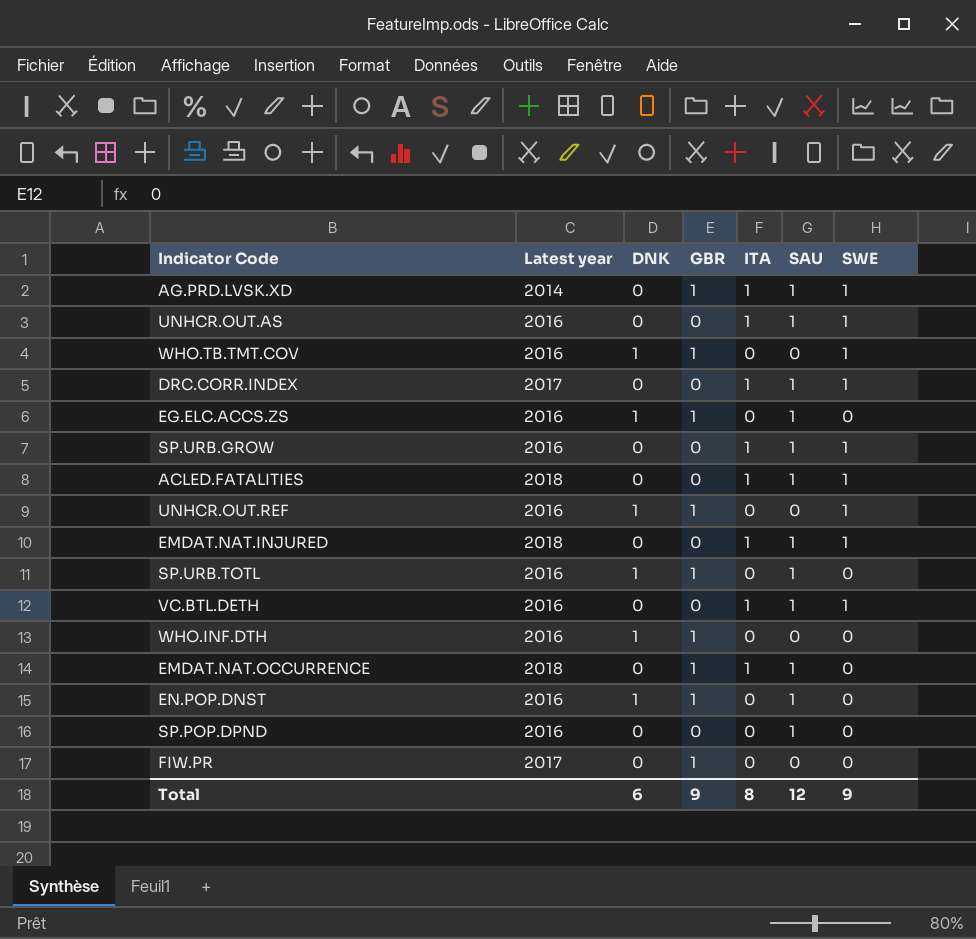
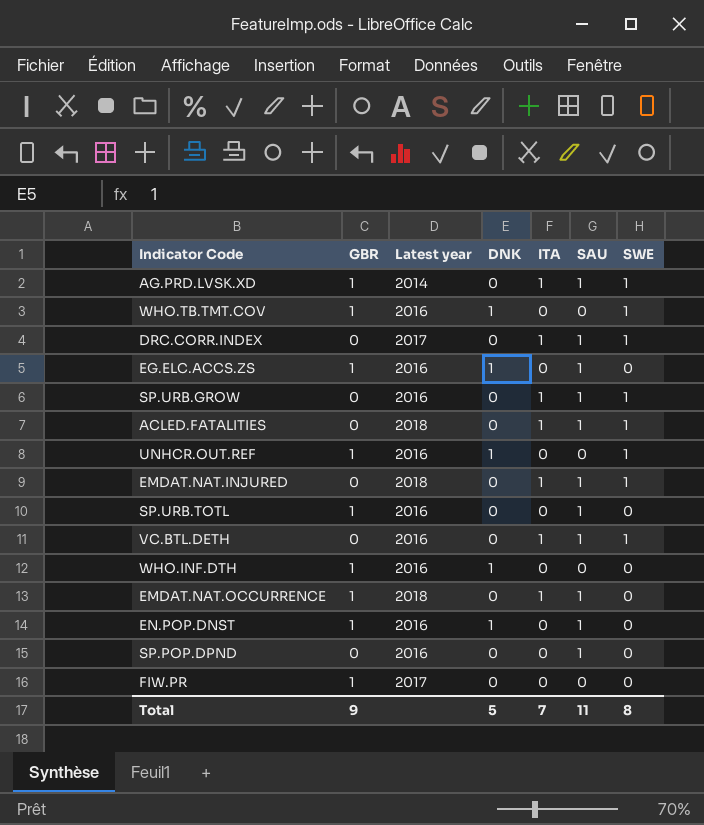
column GBR | position: 4 -> 2
row UNHCR.OUT.AS: 2016 | 0 | 0 | 1 | 1 | 1 -> none
SP.URB.TOTL | DNK: 1 -> 0
Total | DNK: 6 -> 5
Total | ITA: 8 -> 7
Total | SAU: 12 -> 11
Total | SWE: 9 -> 8

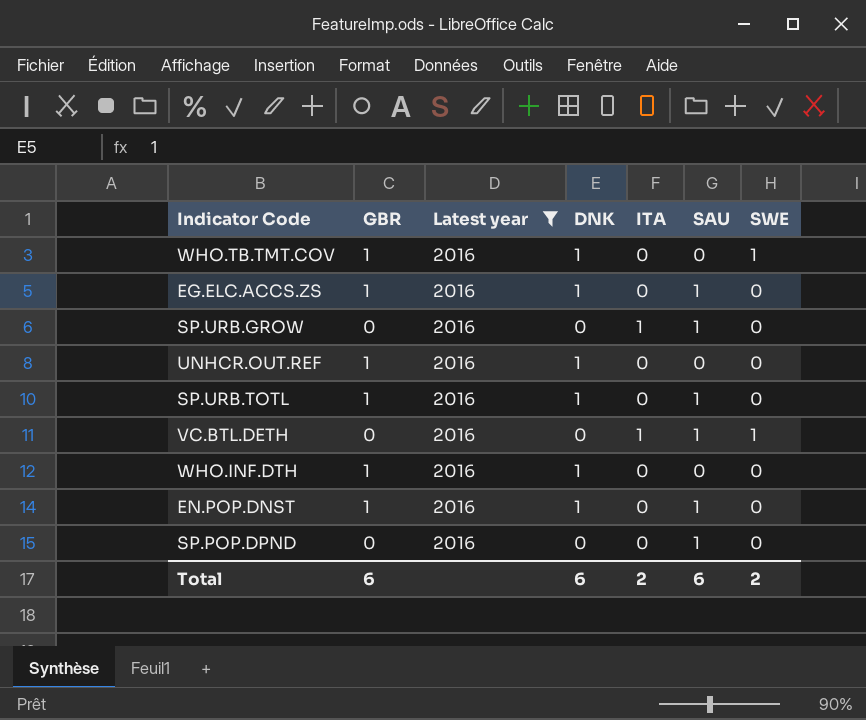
filter: none -> Latest year = 2016
SP.URB.GROW | SWE: 1 -> 0
UNHCR.OUT.REF | SWE: 1 -> 0
SP.URB.TOTL | DNK: 0 -> 1
Total | GBR: 9 -> 6
Total | DNK: 5 -> 6
Total | ITA: 7 -> 2
Total | SAU: 11 -> 6
Total | SWE: 8 -> 2

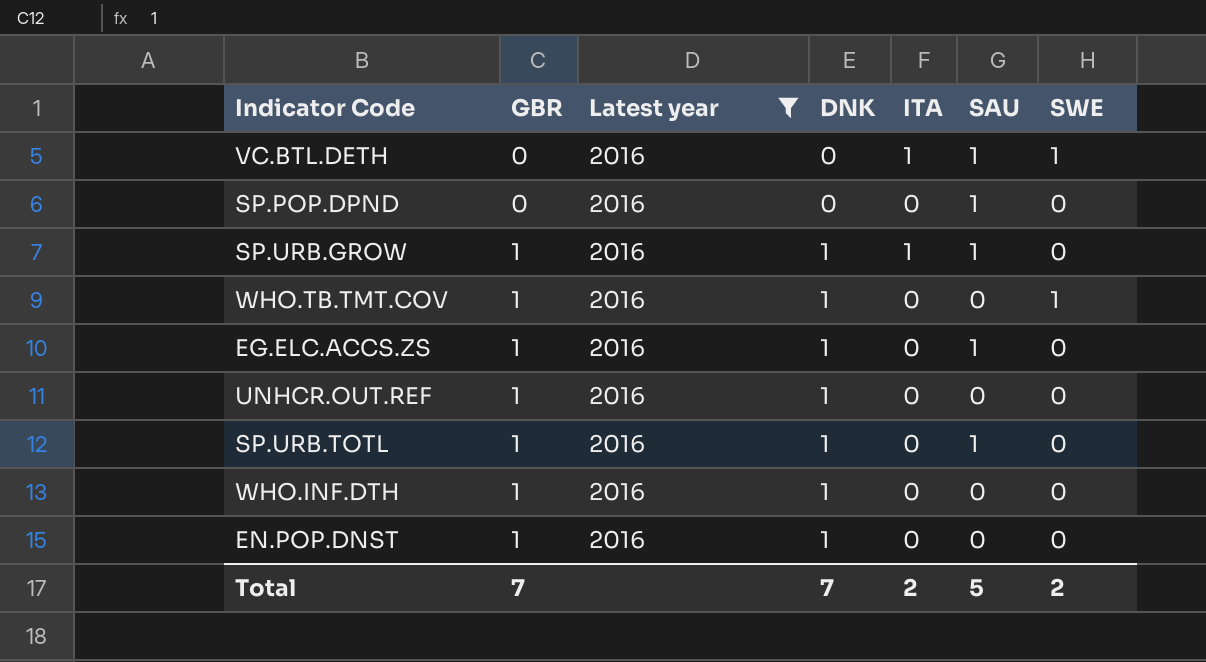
row order: none -> GBR ascending
SP.URB.GROW | GBR: 0 -> 1
SP.URB.GROW | DNK: 0 -> 1
EN.POP.DNST | SAU: 1 -> 0
Total | GBR: 6 -> 7
Total | DNK: 6 -> 7
Total | SAU: 6 -> 5

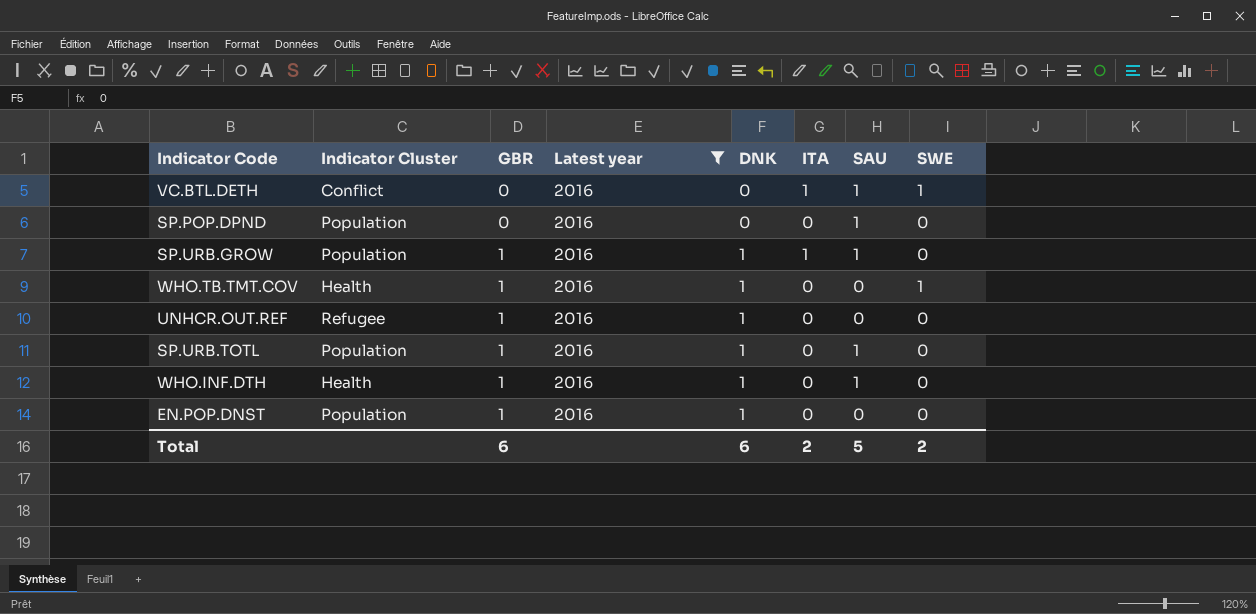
column Indicator Cluster | position: none -> 2
row EG.ELC.ACCS.ZS: 1 | 2016 | 1 | 0 | 1 | 0 -> none
WHO.INF.DTH | SAU: 0 -> 1
Total | GBR: 7 -> 6
Total | DNK: 7 -> 6

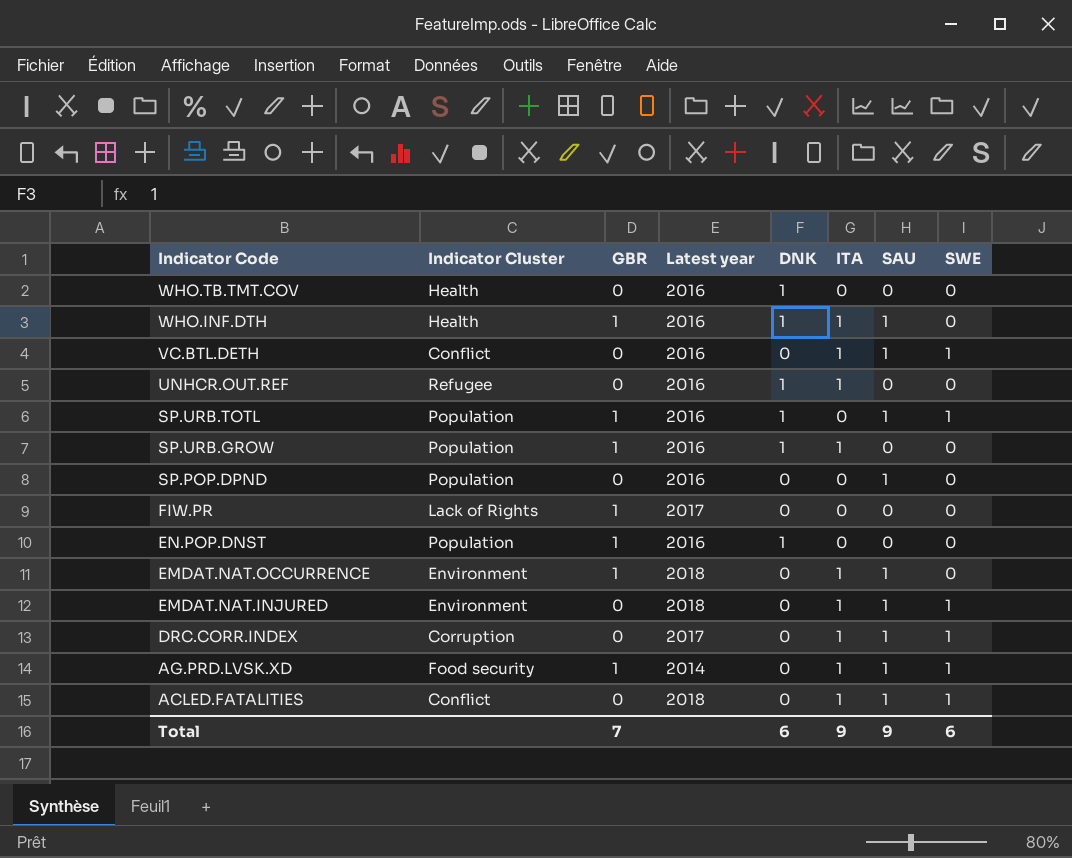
filter: Latest year = 2016 -> none
row order: GBR ascending -> Indicator Code descending
WHO.TB.TMT.COV | GBR: 1 -> 0
WHO.TB.TMT.COV | SWE: 1 -> 0
WHO.INF.DTH | ITA: 0 -> 1
UNHCR.OUT.REF | GBR: 1 -> 0
UNHCR.OUT.REF | ITA: 0 -> 1
SP.URB.TOTL | SWE: 0 -> 1
SP.URB.GROW | SAU: 1 -> 0
Total | GBR: 6 -> 7
Total | ITA: 2 -> 9
Total | SAU: 5 -> 9
Total | SWE: 2 -> 6

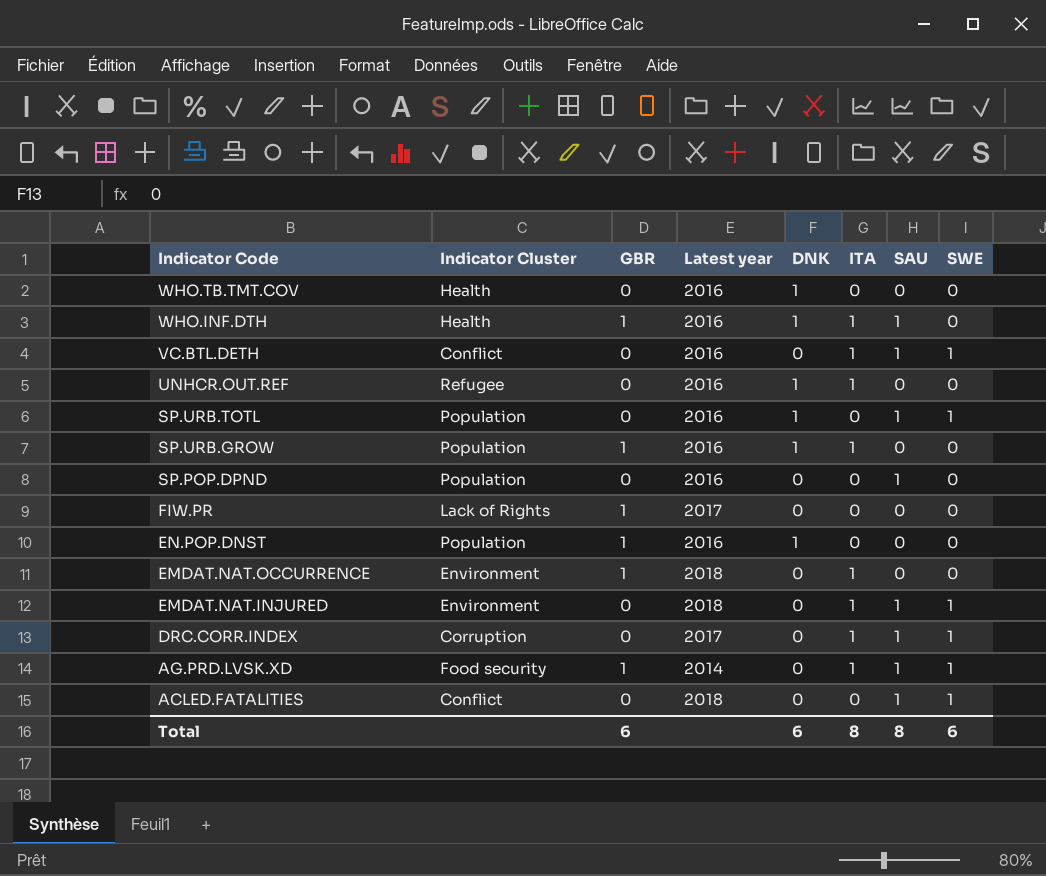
SP.URB.TOTL | GBR: 1 -> 0
EMDAT.NAT.OCCURRENCE | SAU: 1 -> 0
ACLED.FATALITIES | ITA: 1 -> 0
Total | GBR: 7 -> 6
Total | ITA: 9 -> 8
Total | SAU: 9 -> 8

